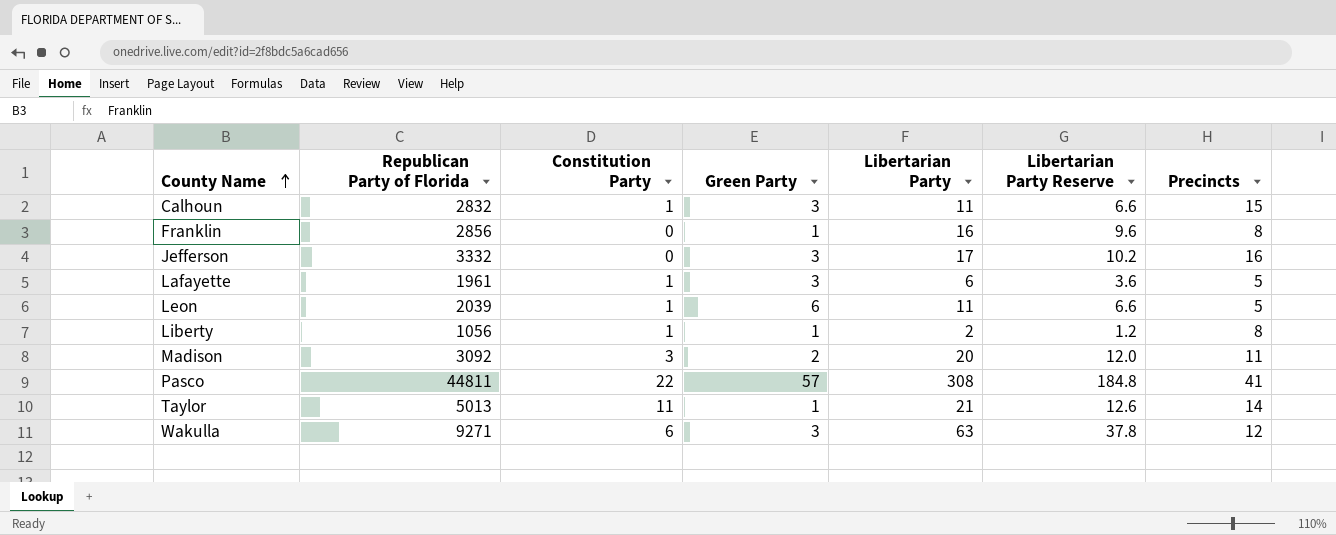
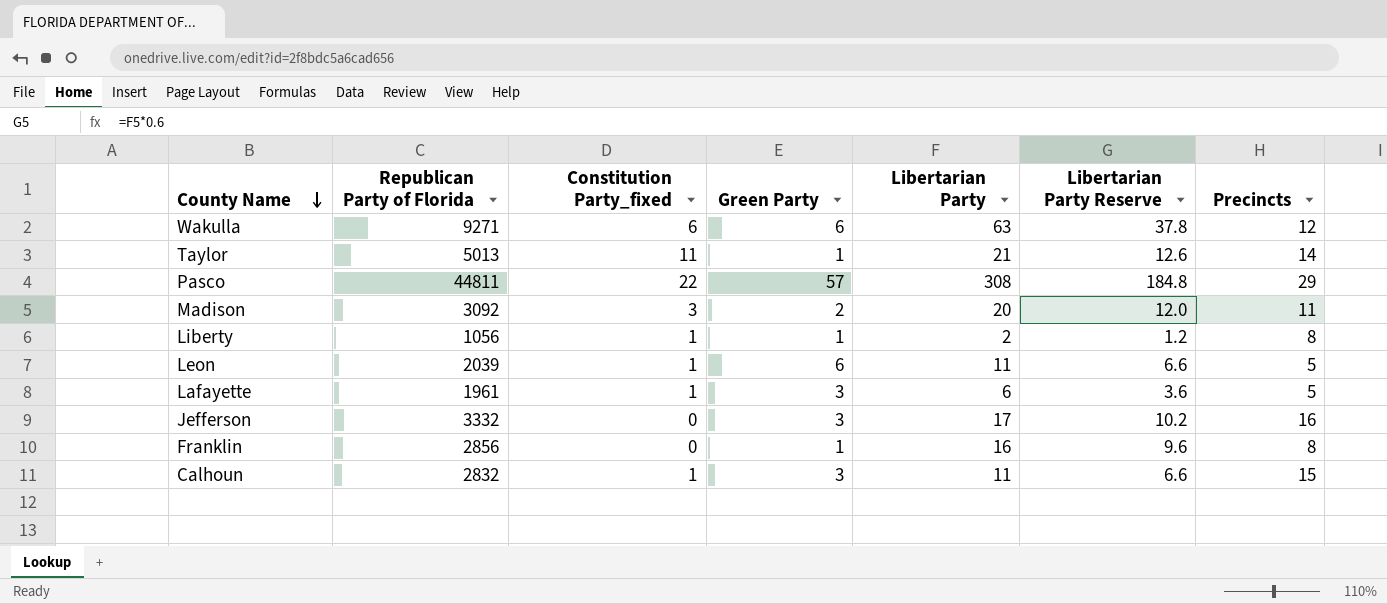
row order: County Name ascending -> County Name descending
column name: Constitution Party -> Constitution Party_fixed
Wakulla | Green Party: 3 -> 6
Pasco | Precincts: 41 -> 29

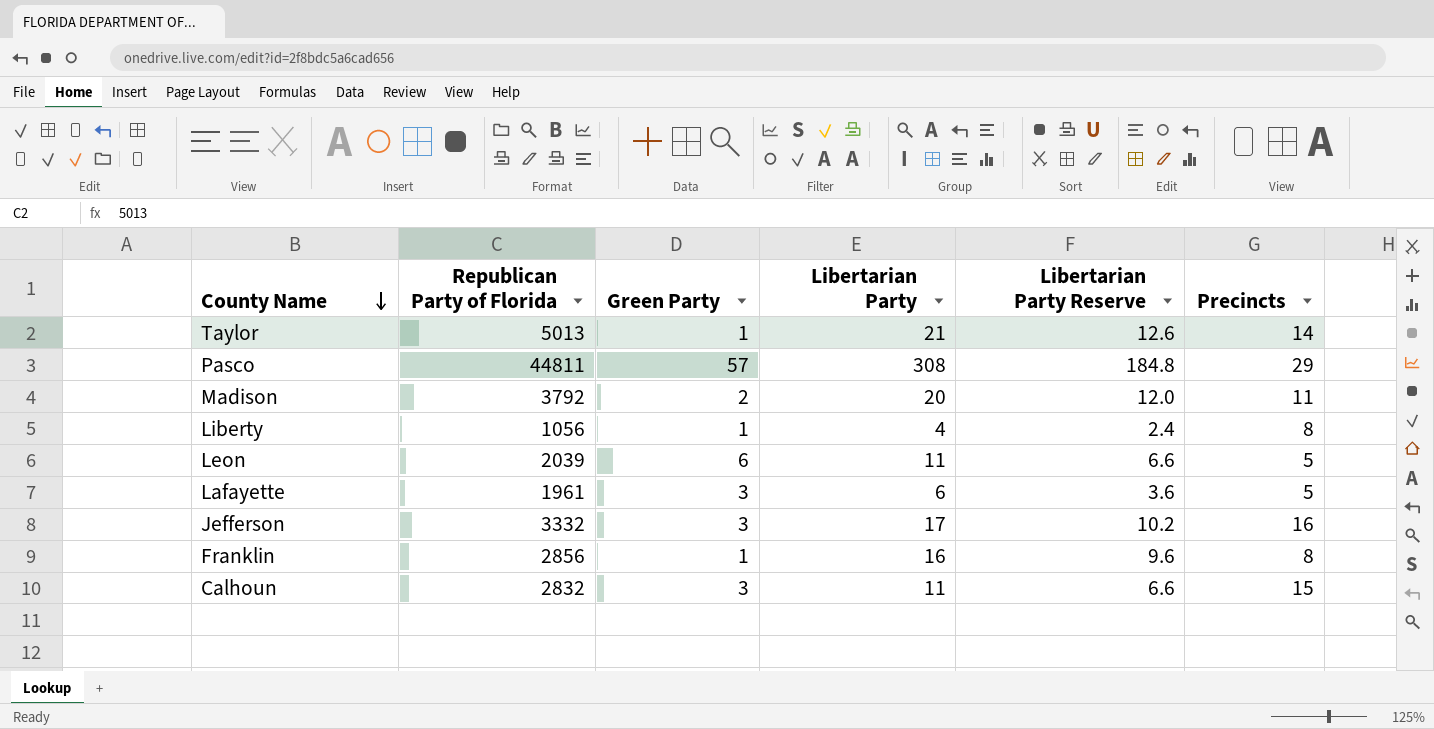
column Constitution Party_fixed | position: 3 -> none
row Wakulla: 9271 | 6 | 6 | 63 | 37.8 | 12 -> none
Madison | Republican Party of Florida: 3092 -> 3792
Liberty | Libertarian Party: 2 -> 4
Liberty | Libertarian Party Reserve: 1.2 -> 2.4

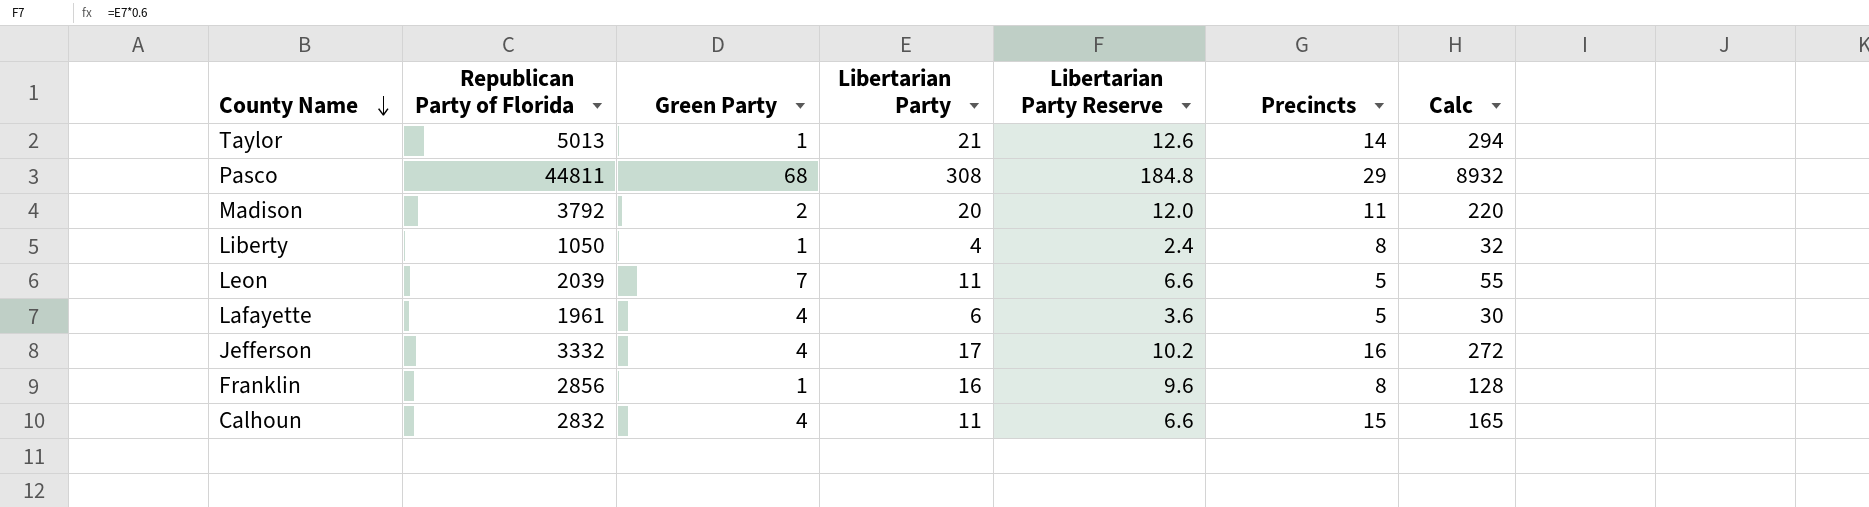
column Calc | formula: none -> [Libertarian Party] * [Precincts]
Pasco | Green Party: 57 -> 68
Liberty | Republican Party of Florida: 1056 -> 1050
Leon | Green Party: 6 -> 7
Lafayette | Green Party: 3 -> 4
Jefferson | Green Party: 3 -> 4
Calhoun | Green Party: 3 -> 4

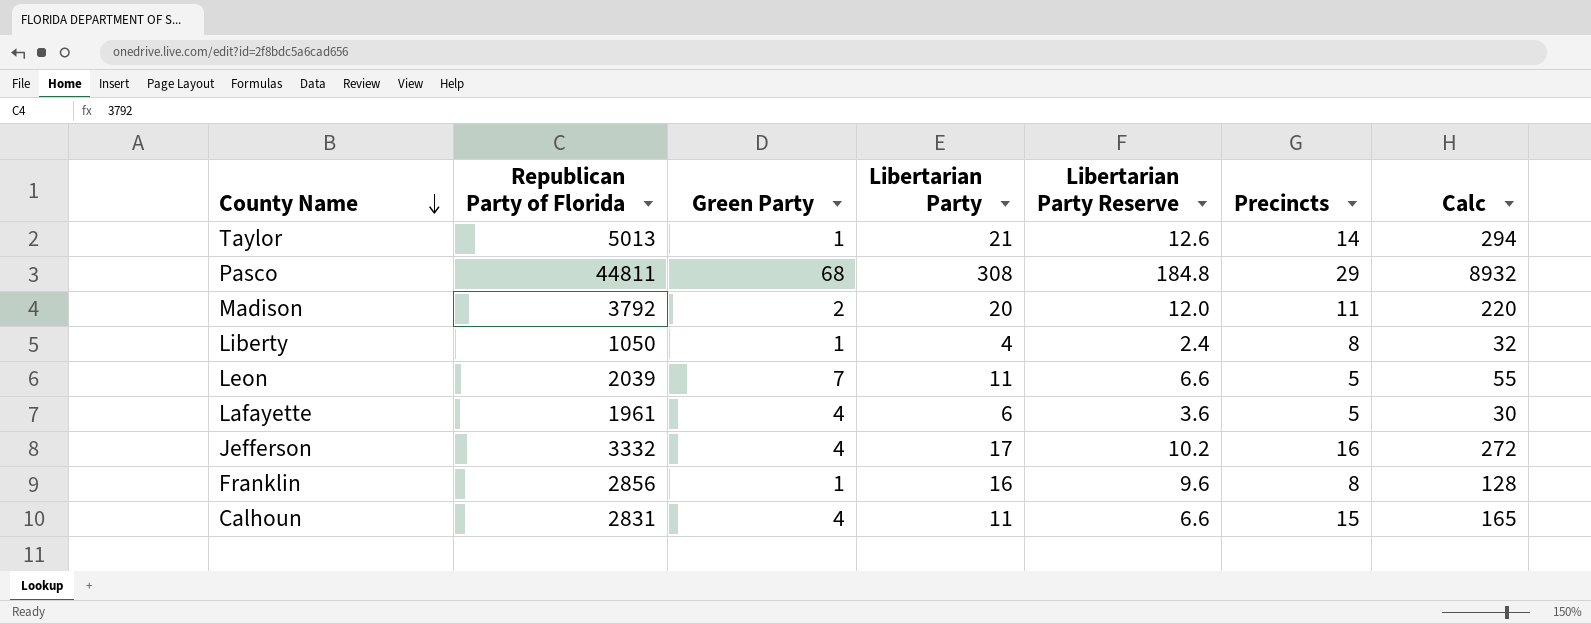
Calhoun | Republican Party of Florida: 2832 -> 2831

